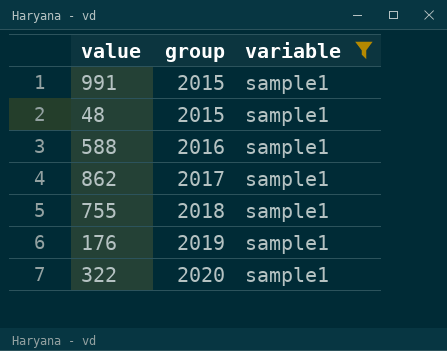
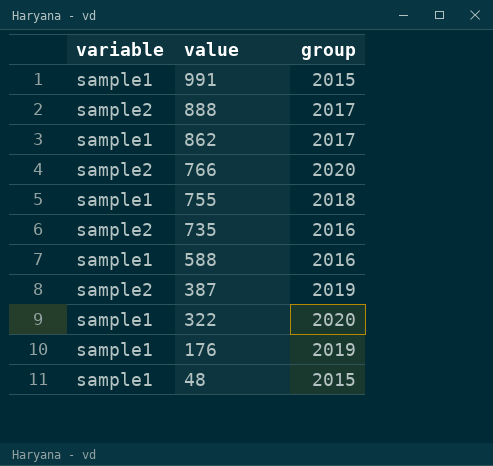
filter: variable = sample1 -> none
row order: group ascending -> value descending
column variable | position: 3 -> 1

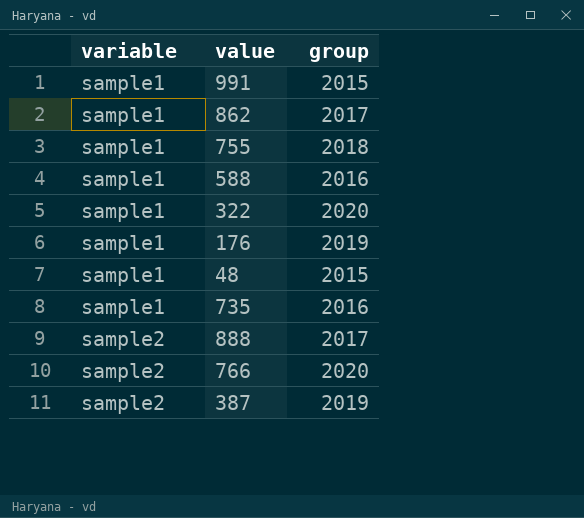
row order: value descending -> variable ascending
735 | variable: sample2 -> sample1

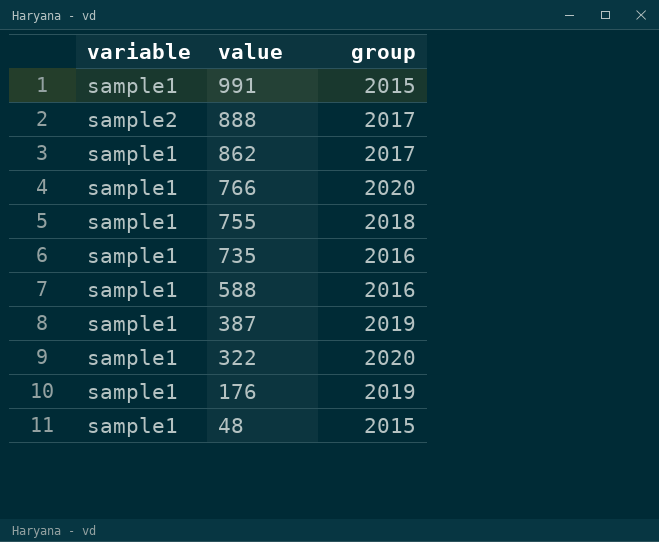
row order: variable ascending -> value descending
766 | variable: sample2 -> sample1
387 | variable: sample2 -> sample1

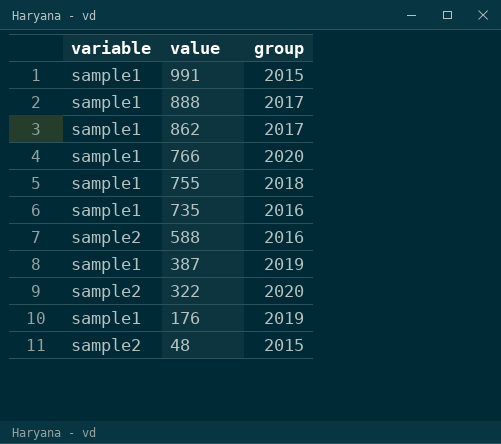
888 | variable: sample2 -> sample1
588 | variable: sample1 -> sample2
322 | variable: sample1 -> sample2
48 | variable: sample1 -> sample2

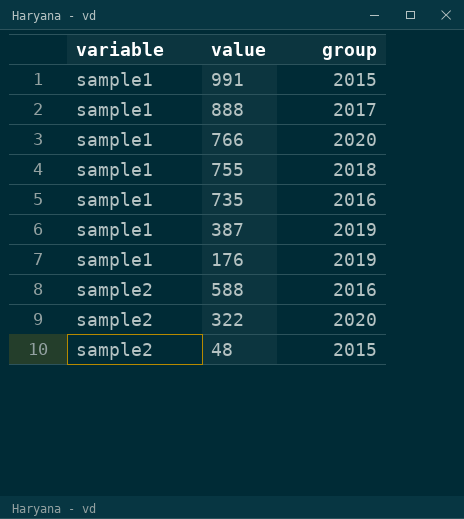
row order: value descending -> variable ascending
row 862: sample1 | 2017 -> none

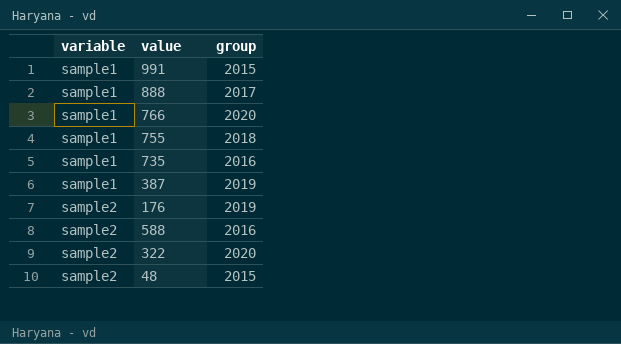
176 | variable: sample1 -> sample2

